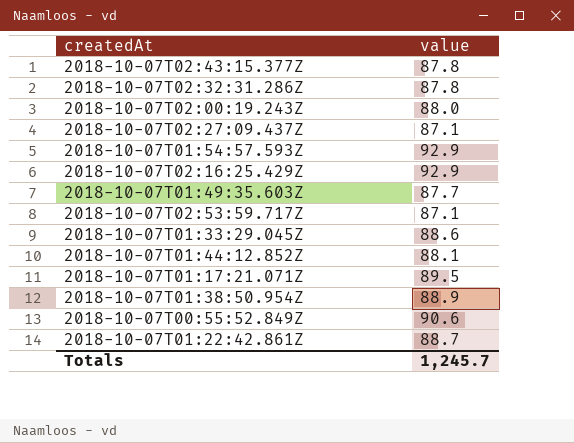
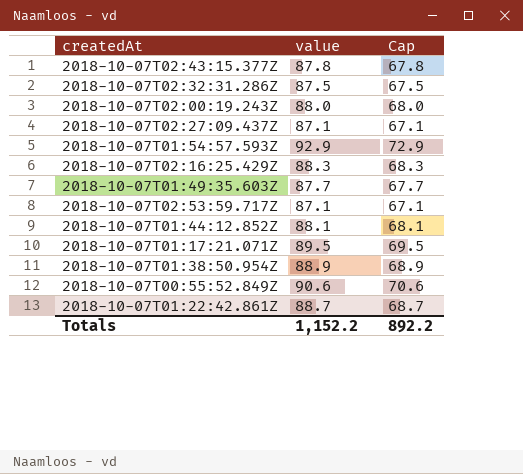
column Cap | formula: none -> [value] - 20
row 2018-10-07T01:33:29.045Z: 88.6 -> none
2018-10-07T02:32:31.286Z | value: 87.8 -> 87.5
2018-10-07T02:16:25.429Z | value: 92.9 -> 88.3
Totals | value: 1,245.7 -> 1,152.2

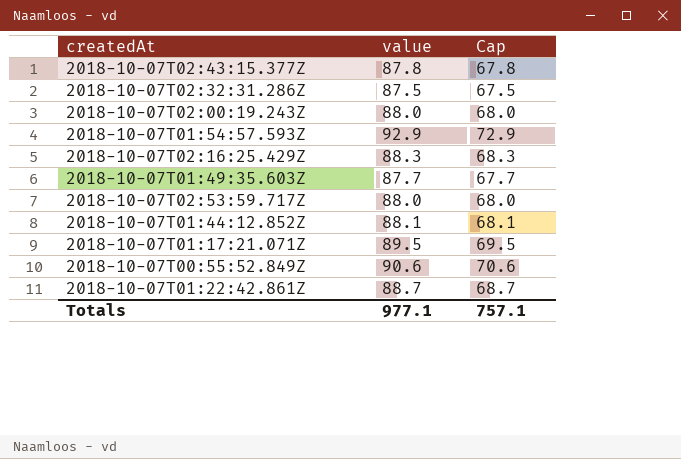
row 2018-10-07T02:27:09.437Z: 87.1 | 67.1 -> none
row 2018-10-07T01:38:50.954Z: 88.9 | 68.9 -> none
2018-10-07T02:53:59.717Z | value: 87.1 -> 88.0
2018-10-07T02:53:59.717Z | Cap: 67.1 -> 68.0
Totals | value: 1,152.2 -> 977.1
Totals | Cap: 892.2 -> 757.1

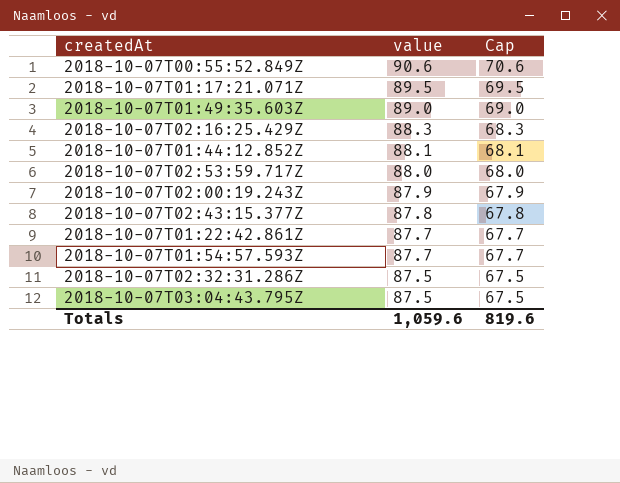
row order: none -> value descending
2018-10-07T01:49:35.603Z | value: 87.7 -> 89.0
2018-10-07T01:49:35.603Z | Cap: 67.7 -> 69.0
2018-10-07T02:00:19.243Z | value: 88.0 -> 87.9
2018-10-07T02:00:19.243Z | Cap: 68.0 -> 67.9
2018-10-07T01:22:42.861Z | value: 88.7 -> 87.7
2018-10-07T01:22:42.861Z | Cap: 68.7 -> 67.7
2018-10-07T01:54:57.593Z | value: 92.9 -> 87.7
2018-10-07T01:54:57.593Z | Cap: 72.9 -> 67.7
row 2018-10-07T03:04:43.795Z: none -> 87.5 | 67.5
Totals | value: 977.1 -> 1,059.6
Totals | Cap: 757.1 -> 819.6

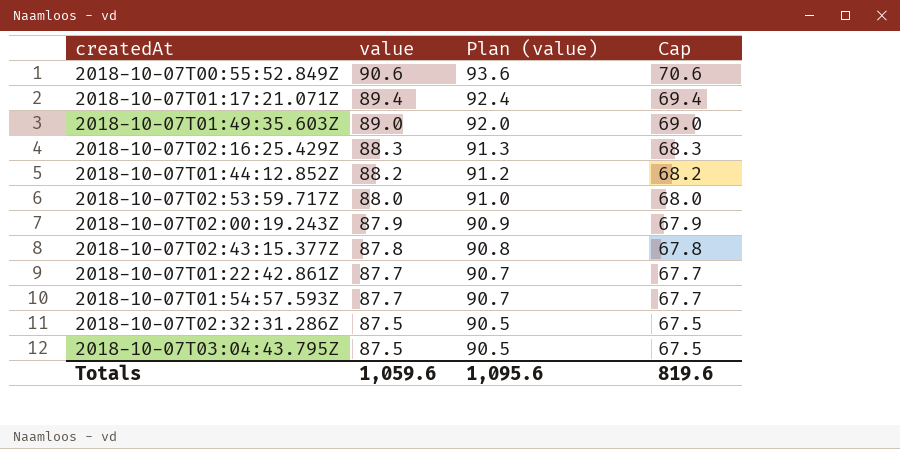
column Plan (value) | formula: none -> [value] + 3
2018-10-07T01:17:21.071Z | value: 89.5 -> 89.4
2018-10-07T01:17:21.071Z | Cap: 69.5 -> 69.4
2018-10-07T01:44:12.852Z | value: 88.1 -> 88.2
2018-10-07T01:44:12.852Z | Cap: 68.1 -> 68.2

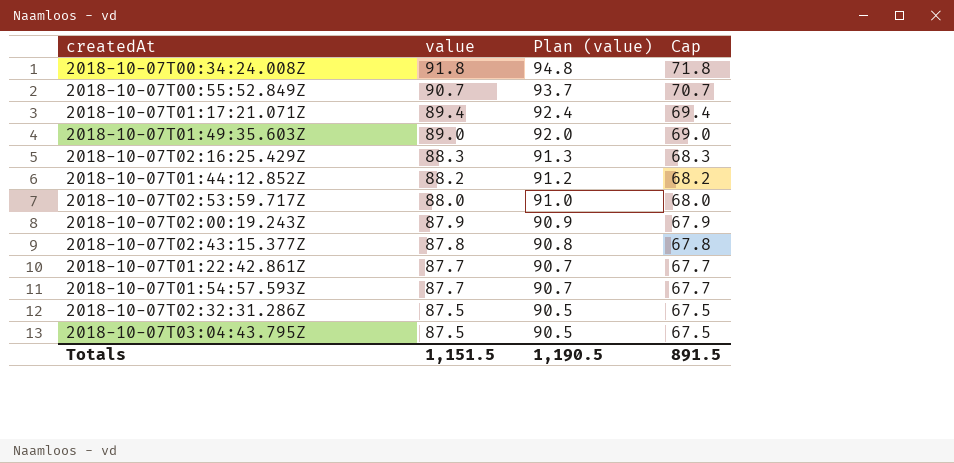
row 2018-10-07T00:34:24.008Z: none -> 91.8 | 94.8 | 71.8
2018-10-07T00:55:52.849Z | value: 90.6 -> 90.7
2018-10-07T00:55:52.849Z | Plan (value): 93.6 -> 93.7
2018-10-07T00:55:52.849Z | Cap: 70.6 -> 70.7
Totals | value: 1,059.6 -> 1,151.5
Totals | Plan (value): 1,095.6 -> 1,190.5
Totals | Cap: 819.6 -> 891.5

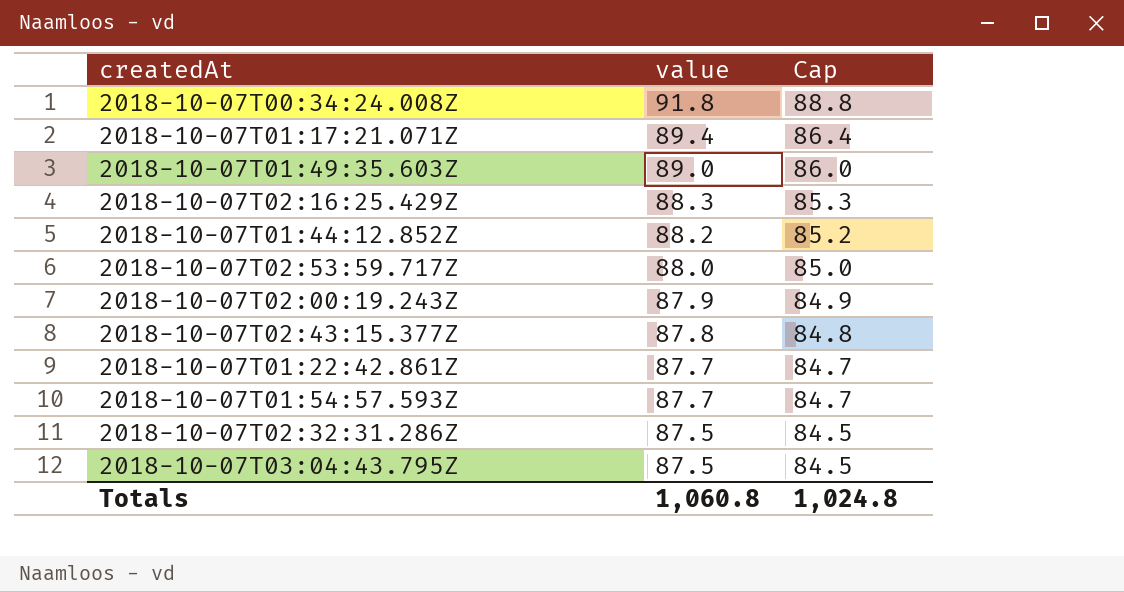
column Plan (value) | formula: [value] + 3 -> none
column Cap | formula: [value] - 20 -> [value] - 3
row 2018-10-07T00:55:52.849Z: 90.7 | 93.7 | 70.7 -> none
Totals | value: 1,151.5 -> 1,060.8
Totals | Cap: 891.5 -> 1,024.8

